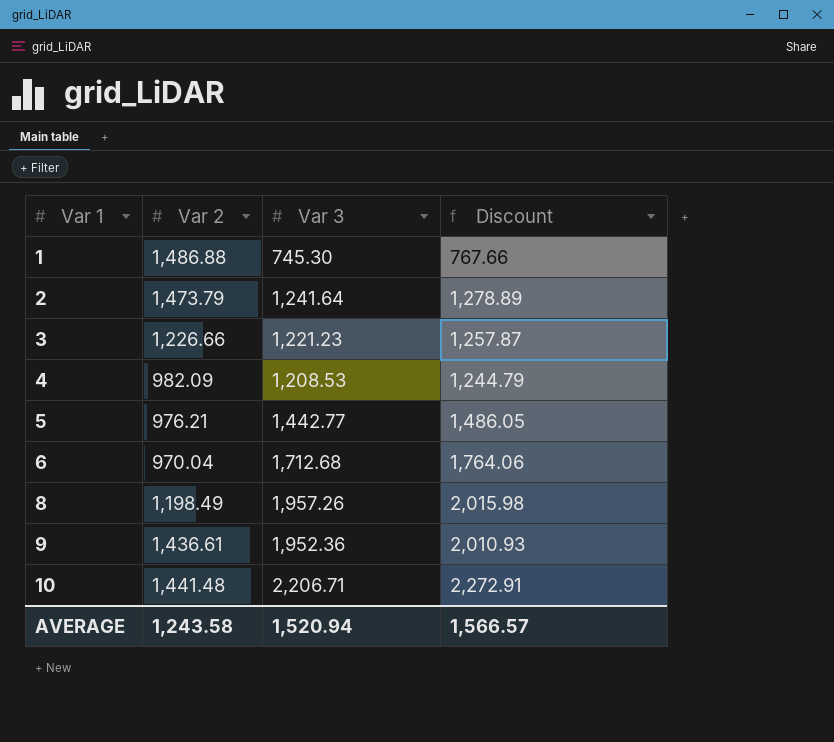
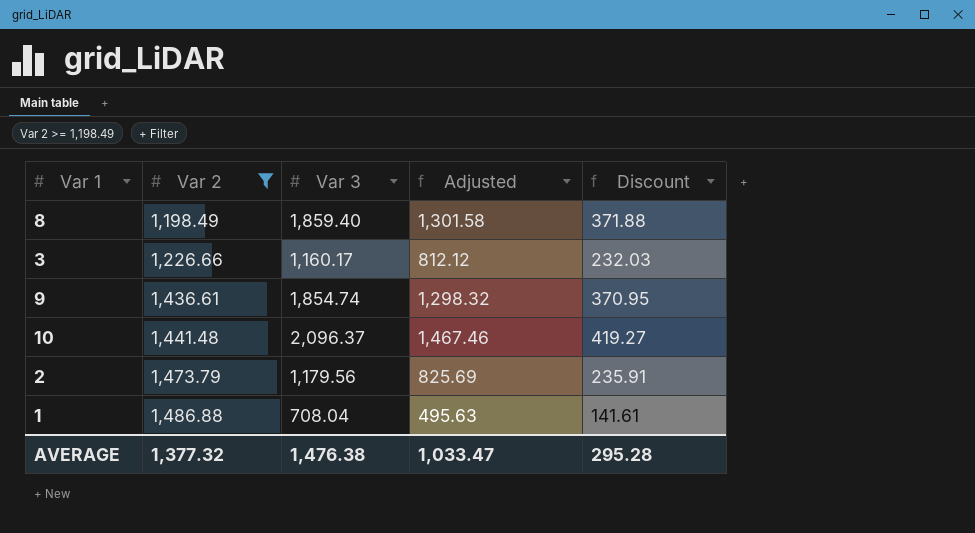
filter: none -> Var 2 >= 1,198.49
row order: Var 1 ascending -> Var 2 ascending
column Adjusted | formula: none -> [Var 3] * 0.7
column Discount | formula: [Var 3] * 1.03 -> [Var 3] * 0.2
8 | Var 3: 1,957.26 -> 1,859.40
3 | Var 3: 1,221.23 -> 1,160.17
9 | Var 3: 1,952.36 -> 1,854.74
10 | Var 3: 2,206.71 -> 2,096.37
2 | Var 3: 1,241.64 -> 1,179.56
1 | Var 3: 745.30 -> 708.04
AVERAGE | Var 2: 1,243.58 -> 1,377.32
AVERAGE | Var 3: 1,520.94 -> 1,476.38
AVERAGE | Discount: 1,566.57 -> 295.28

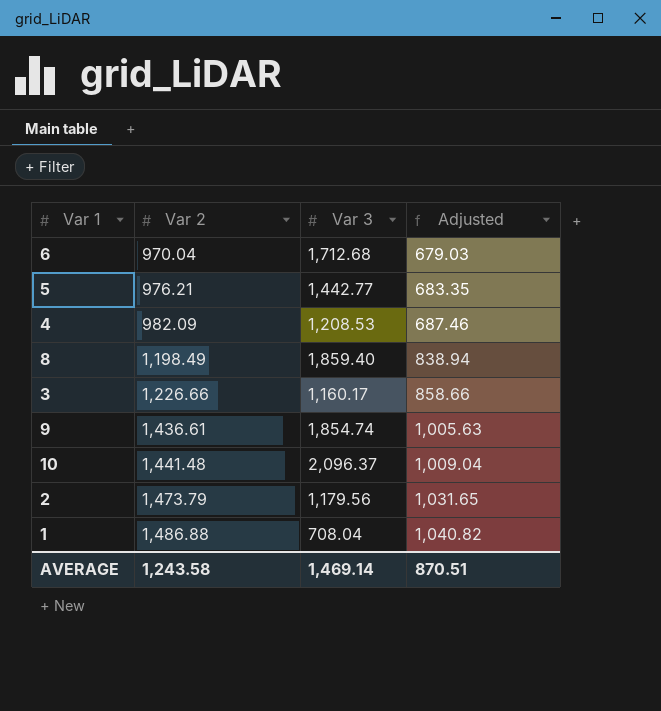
filter: Var 2 >= 1,198.49 -> none
column Discount | formula: [Var 3] * 0.2 -> none
column Adjusted | formula: [Var 3] * 0.7 -> [Var 2] * 0.7
AVERAGE | Var 2: 1,377.32 -> 1,243.58
AVERAGE | Var 3: 1,476.38 -> 1,469.14
AVERAGE | Adjusted: 1,033.47 -> 870.51

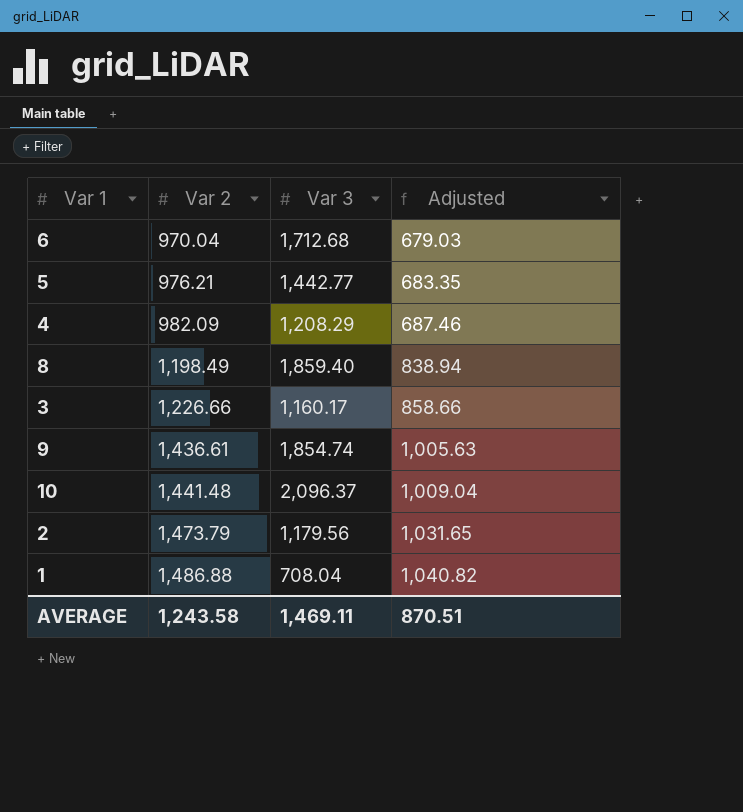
4 | Var 3: 1,208.53 -> 1,208.29
AVERAGE | Var 3: 1,469.14 -> 1,469.11

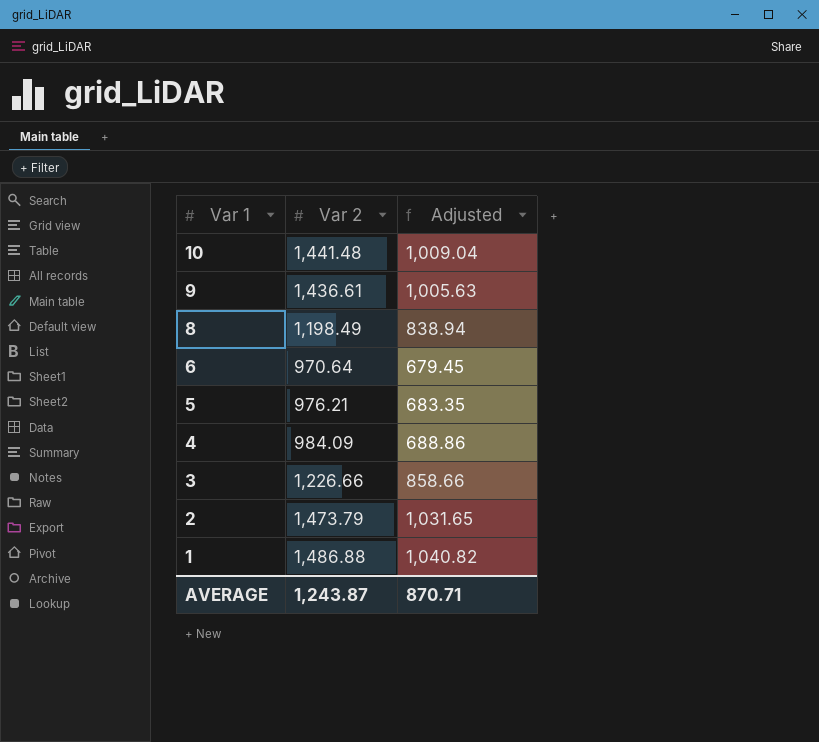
row order: Var 2 ascending -> Var 1 descending
column Var 3 | position: 3 -> none
6 | Var 2: 970.04 -> 970.64
6 | Adjusted: 679.03 -> 679.45
4 | Var 2: 982.09 -> 984.09
4 | Adjusted: 687.46 -> 688.86
AVERAGE | Var 2: 1,243.58 -> 1,243.87
AVERAGE | Adjusted: 870.51 -> 870.71

